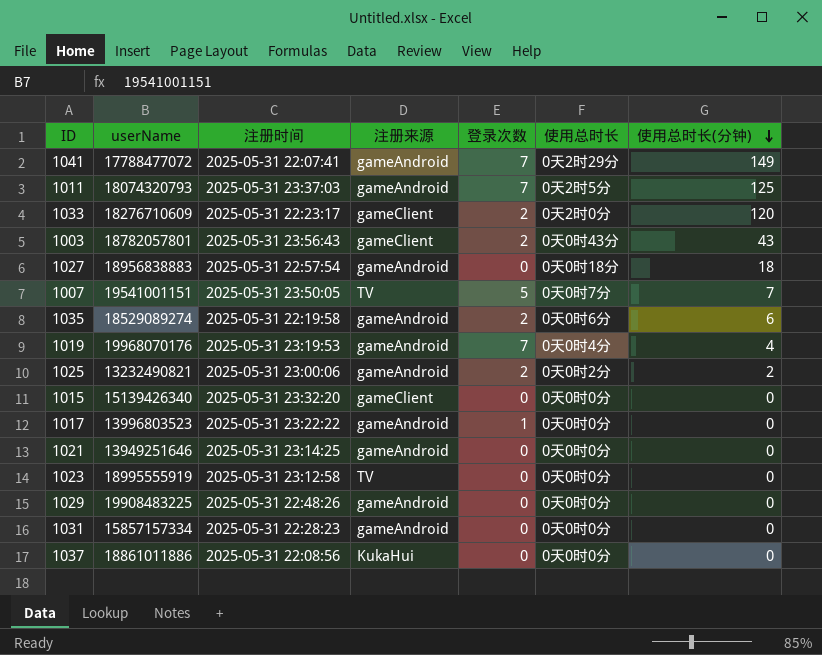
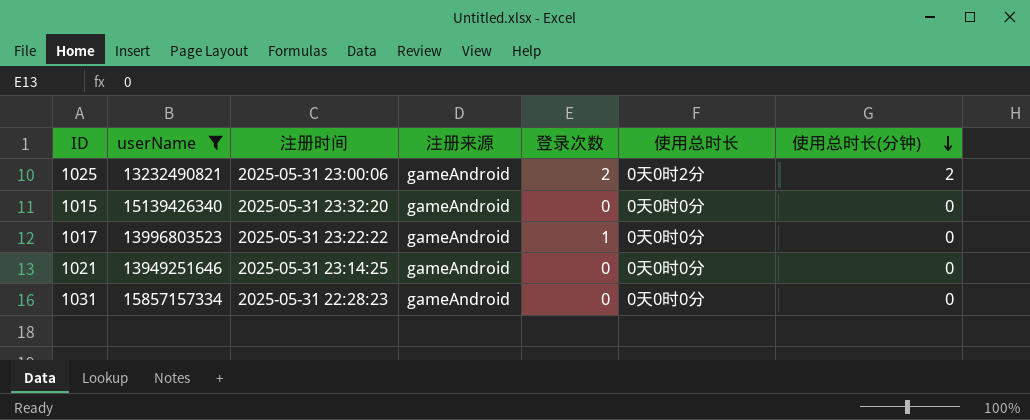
filter: none -> userName <= 15857157334
1015 | 注册来源: gameClient -> gameAndroid

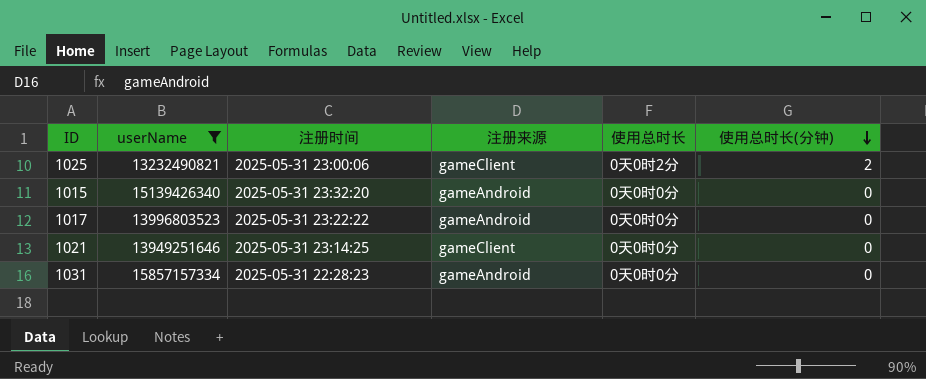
column 登录次数 | position: 5 -> none
1025 | 注册来源: gameAndroid -> gameClient
1021 | 注册来源: gameAndroid -> gameClient

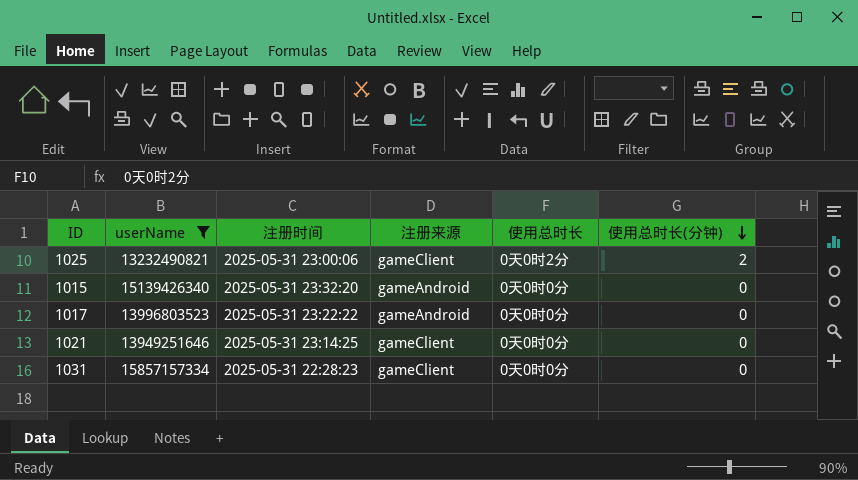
1031 | 注册来源: gameAndroid -> gameClient

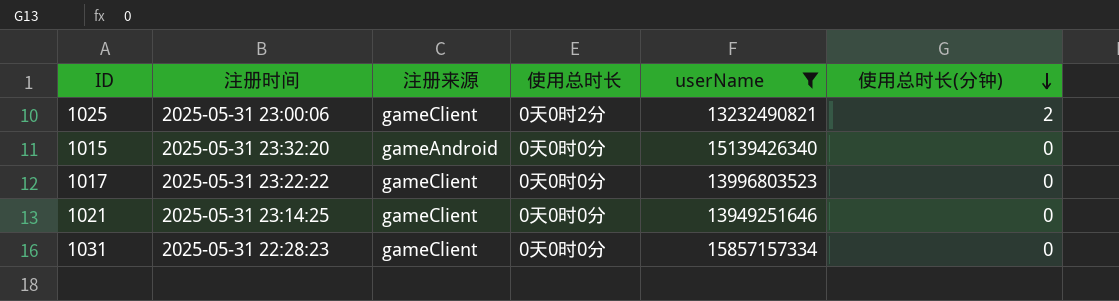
column userName | position: 2 -> 5
1017 | 注册来源: gameAndroid -> gameClient

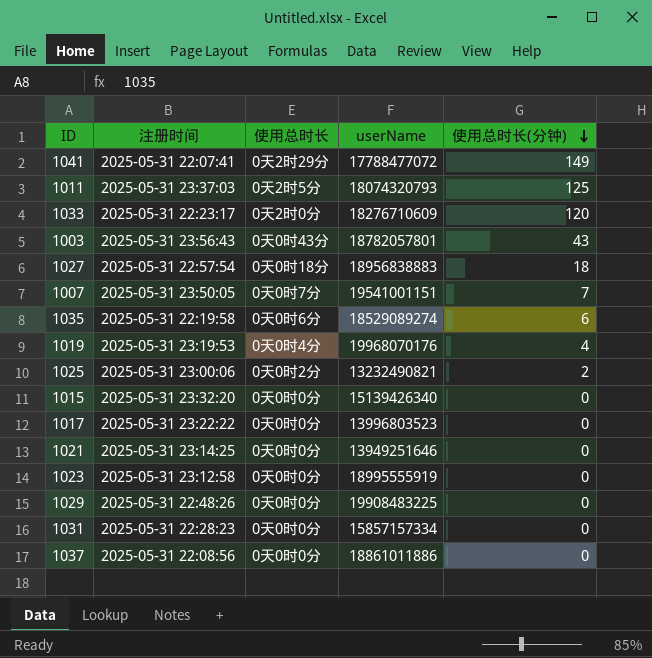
filter: userName <= 15857157334 -> none
column 注册来源 | position: 3 -> none

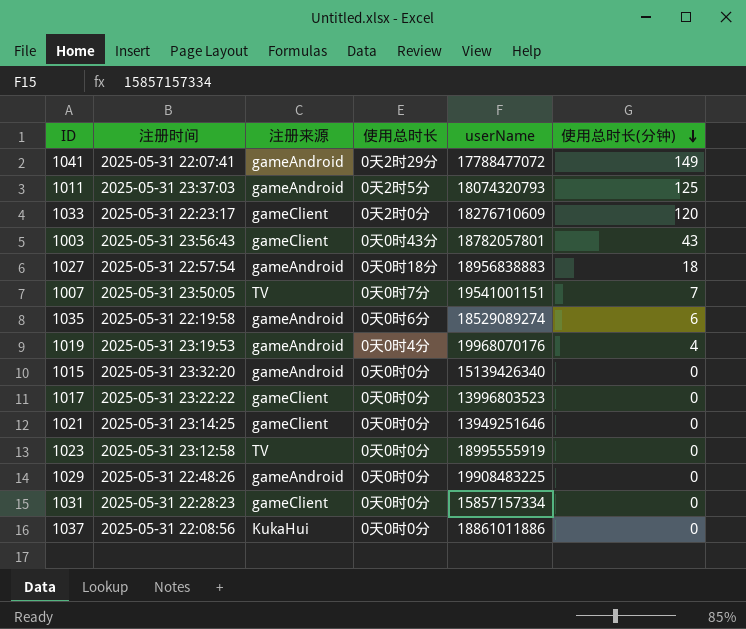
column 注册来源 | position: none -> 3
row 1025: 2025-05-31 23:00:06 | 0天0时2分 | 13232490821 | 2 -> none

